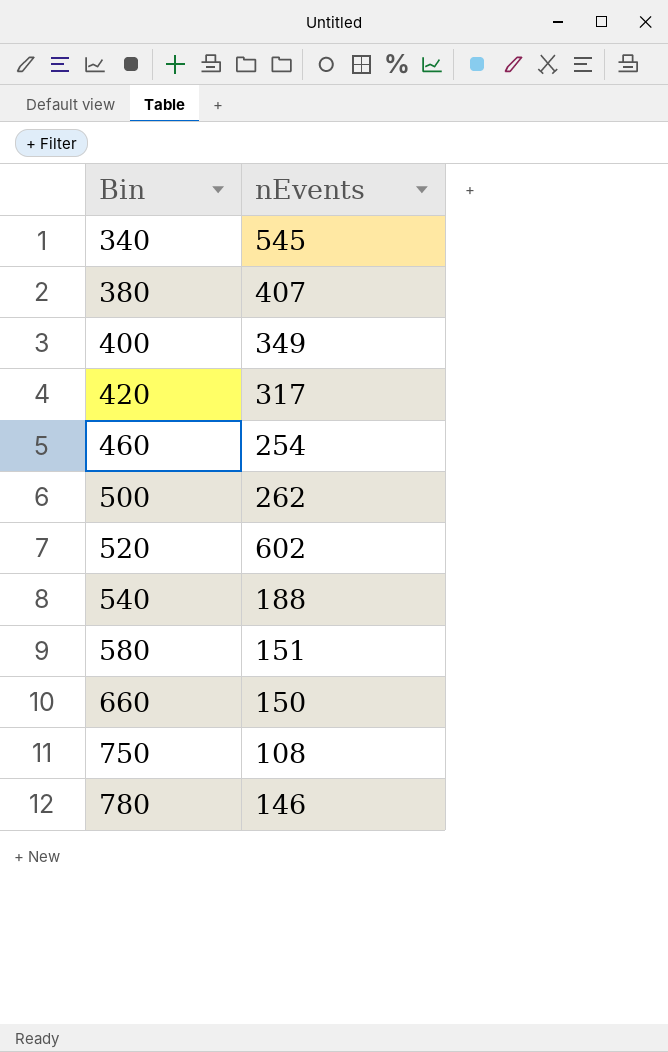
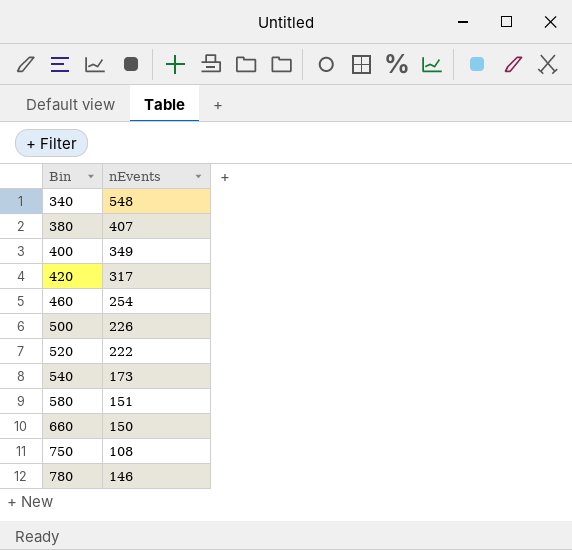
340 | nEvents: 545 -> 548
500 | nEvents: 262 -> 226
520 | nEvents: 602 -> 222
540 | nEvents: 188 -> 173

